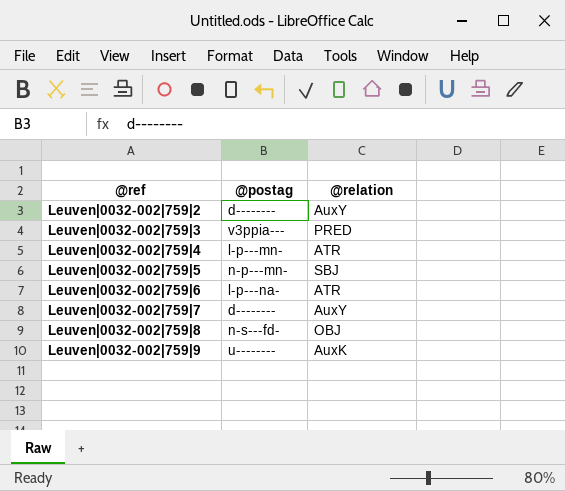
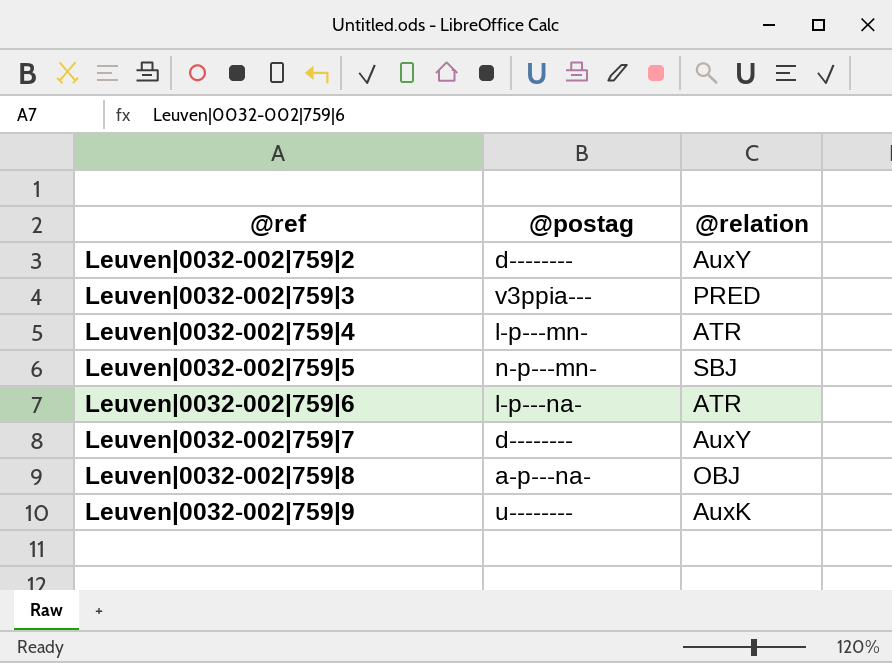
Leuven|0032-002|759|8 | @postag: n-s---fd- -> a-p---na-

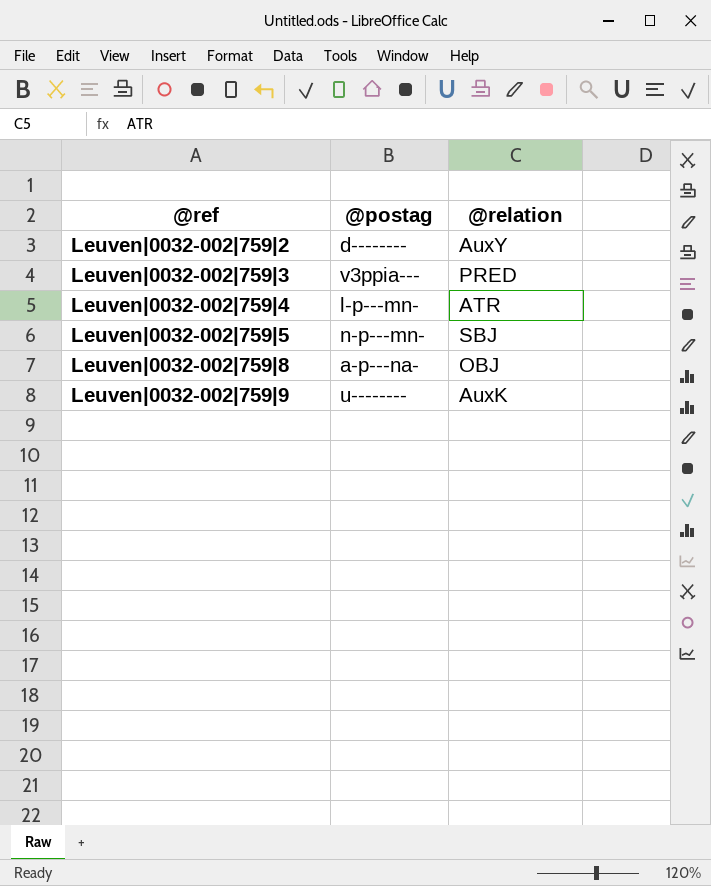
row Leuven|0032-002|759|6: l-p---na- | ATR -> none
row Leuven|0032-002|759|7: d-------- | AuxY -> none

